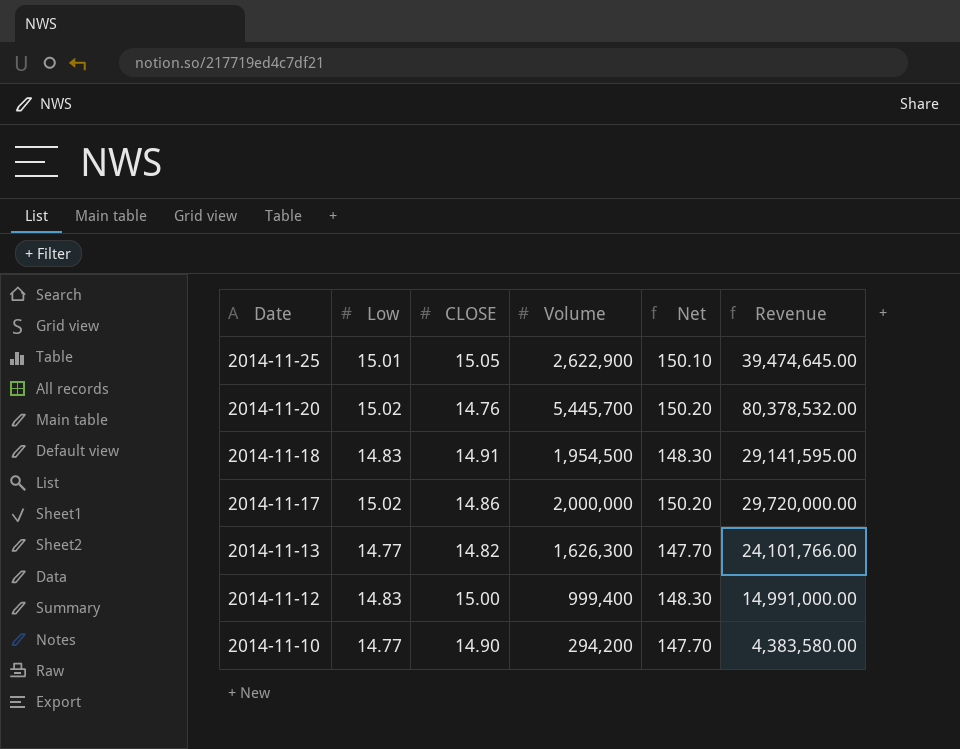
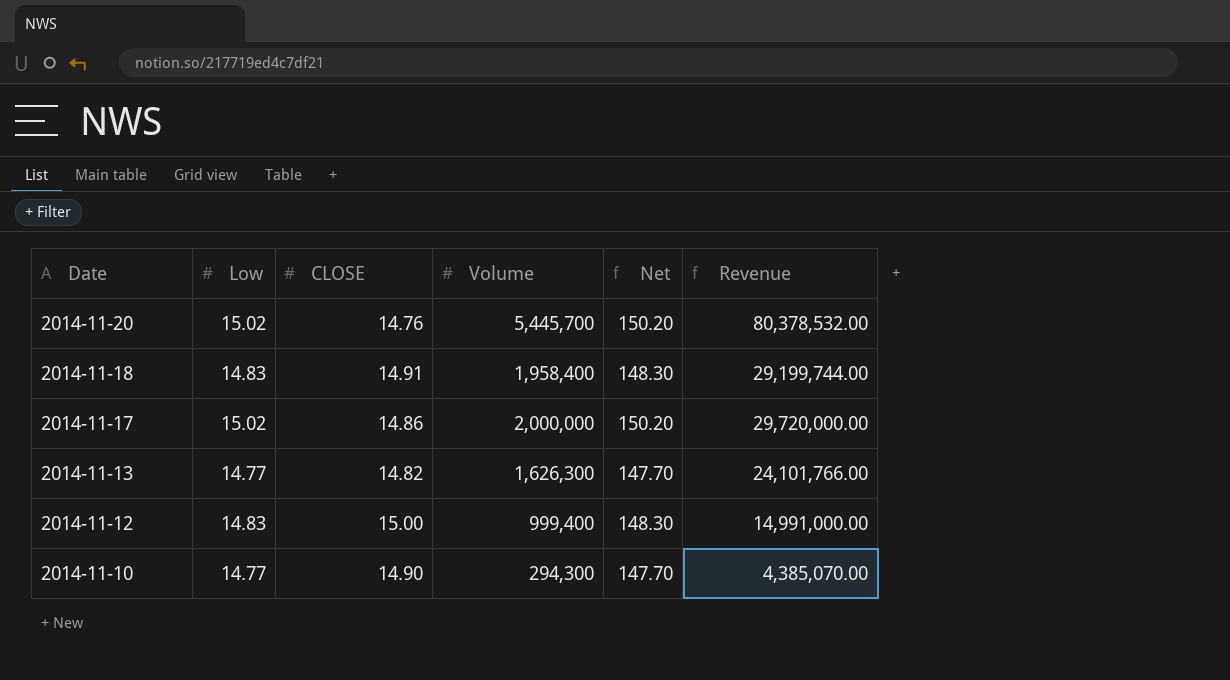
row 2014-11-25: 15.01 | 15.05 | 2,622,900 | 150.10 | 39,474,645.00 -> none
2014-11-18 | Volume: 1,954,500 -> 1,958,400
2014-11-18 | Revenue: 29,141,595.00 -> 29,199,744.00
2014-11-10 | Volume: 294,200 -> 294,300
2014-11-10 | Revenue: 4,383,580.00 -> 4,385,070.00

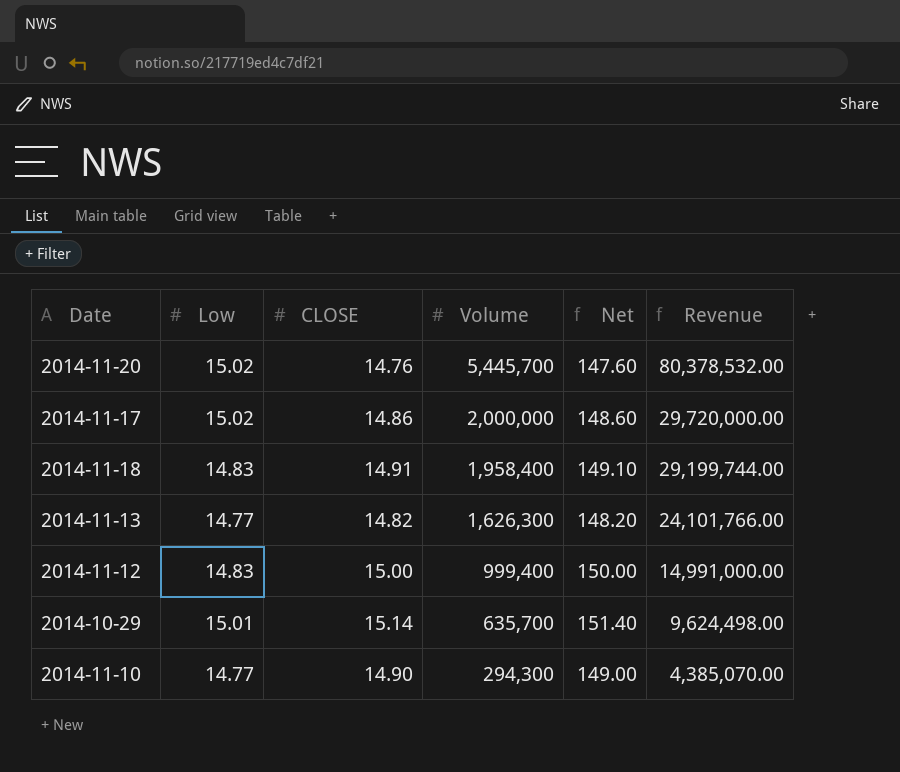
row order: Date descending -> Volume descending
column Net | formula: [Low] * 10 -> [CLOSE] * 10
row 2014-10-29: none -> 15.01 | 15.14 | 635,700 | 151.40 | 9,624,498.00

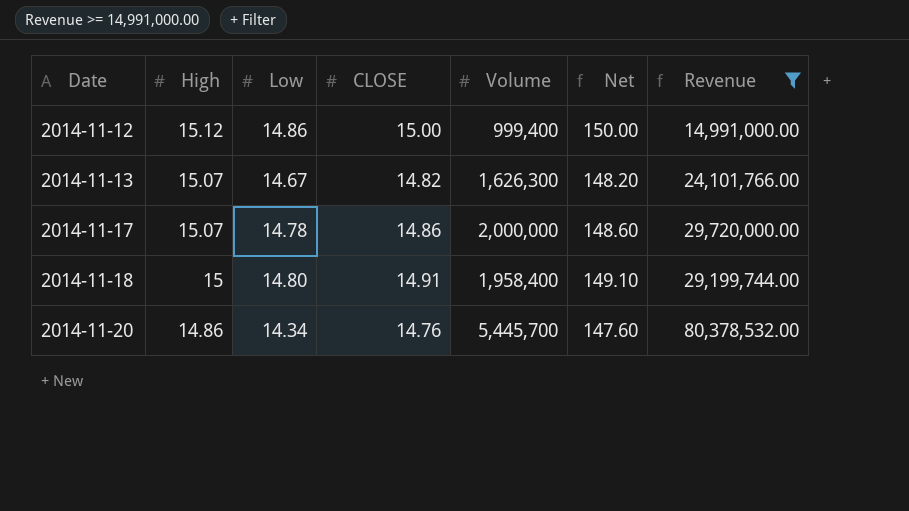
filter: none -> Revenue >= 14,991,000.00
row order: Volume descending -> Date ascending
column High | position: none -> 2
2014-11-12 | Low: 14.83 -> 14.86
2014-11-13 | Low: 14.77 -> 14.67
2014-11-17 | Low: 15.02 -> 14.78
2014-11-18 | Low: 14.83 -> 14.80
2014-11-20 | Low: 15.02 -> 14.34

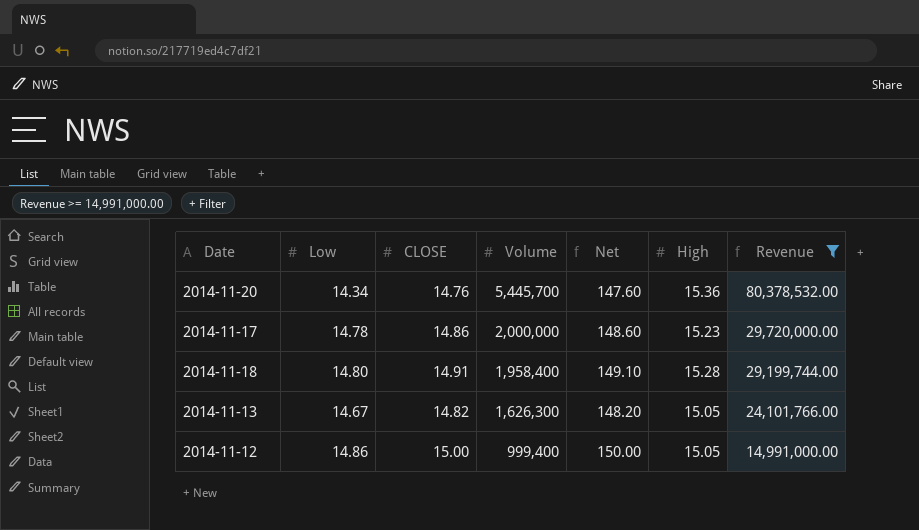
row order: Date ascending -> Volume descending
column High | position: 2 -> 6
2014-11-20 | High: 14.86 -> 15.36
2014-11-17 | High: 15.07 -> 15.23
2014-11-18 | High: 15 -> 15.28
2014-11-13 | High: 15.07 -> 15.05
2014-11-12 | High: 15.12 -> 15.05

